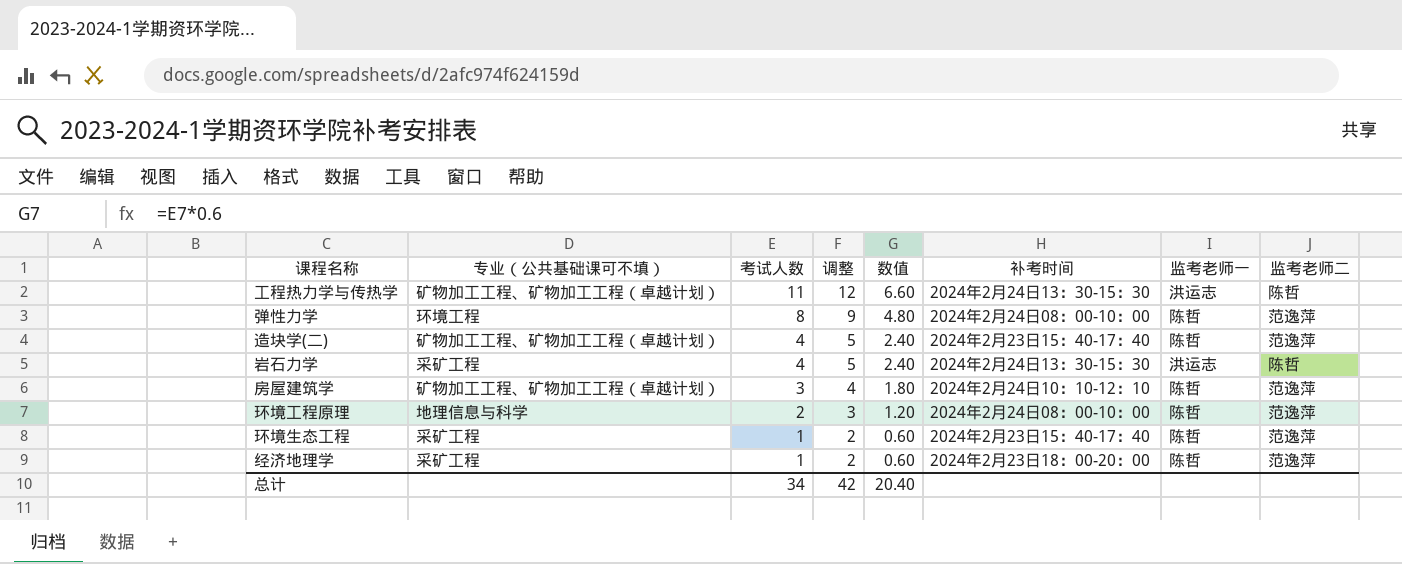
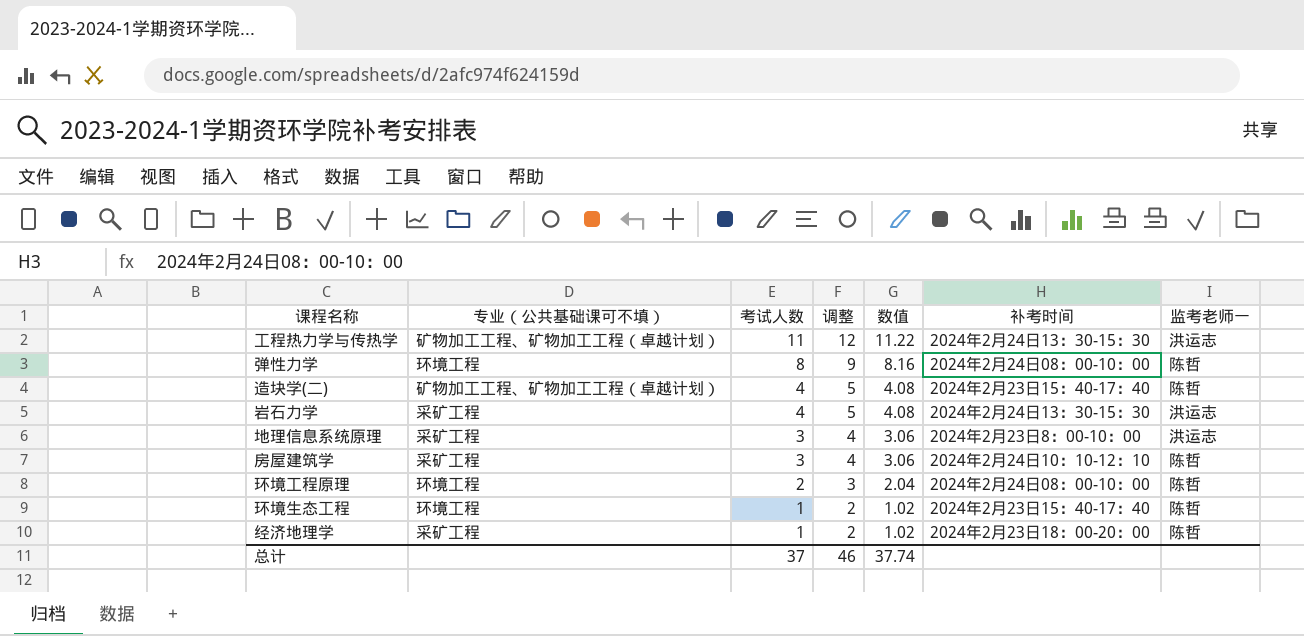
column 监考老师二 | position: 8 -> none
column 数值 | formula: [考试人数] * 0.6 -> [考试人数] * 1.02
row 地理信息系统原理: none -> 采矿工程 | 3 | 4 | 3.06 | 2024年2月23日8：00-10：00 | 洪运志
房屋建筑学 | 专业（公共基础课可不填）: 矿物加工工程、矿物加工工程（卓越计划） -> 采矿工程
环境工程原理 | 专业（公共基础课可不填）: 地理信息与科学 -> 环境工程
环境生态工程 | 专业（公共基础课可不填）: 采矿工程 -> 环境工程
总计 | 考试人数: 34 -> 37
总计 | 调整: 42 -> 46
总计 | 数值: 20.40 -> 37.74

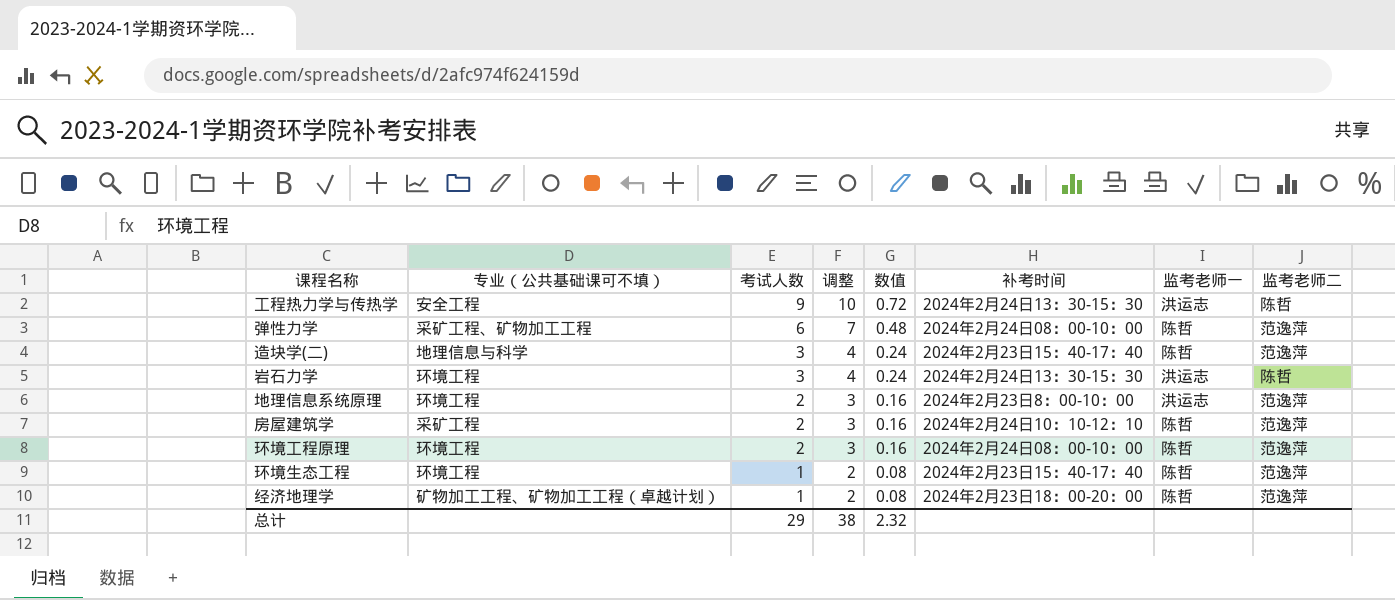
column 数值 | formula: [考试人数] * 1.02 -> [考试人数] * 0.08
column 监考老师二 | position: none -> 8
工程热力学与传热学 | 专业（公共基础课可不填）: 矿物加工工程、矿物加工工程（卓越计划） -> 安全工程
工程热力学与传热学 | 考试人数: 11 -> 9
工程热力学与传热学 | 调整: 12 -> 10
弹性力学 | 专业（公共基础课可不填）: 环境工程 -> 采矿工程、矿物加工工程
弹性力学 | 考试人数: 8 -> 6
弹性力学 | 调整: 9 -> 7
造块学(二) | 专业（公共基础课可不填）: 矿物加工工程、矿物加工工程（卓越计划） -> 地理信息与科学
造块学(二) | 考试人数: 4 -> 3
造块学(二) | 调整: 5 -> 4
岩石力学 | 专业（公共基础课可不填）: 采矿工程 -> 环境工程
岩石力学 | 考试人数: 4 -> 3
岩石力学 | 调整: 5 -> 4
地理信息系统原理 | 专业（公共基础课可不填）: 采矿工程 -> 环境工程
地理信息系统原理 | 考试人数: 3 -> 2
地理信息系统原理 | 调整: 4 -> 3
房屋建筑学 | 考试人数: 3 -> 2
房屋建筑学 | 调整: 4 -> 3
经济地理学 | 专业（公共基础课可不填）: 采矿工程 -> 矿物加工工程、矿物加工工程（卓越计划）
总计 | 考试人数: 37 -> 29
总计 | 调整: 46 -> 38
总计 | 数值: 37.74 -> 2.32

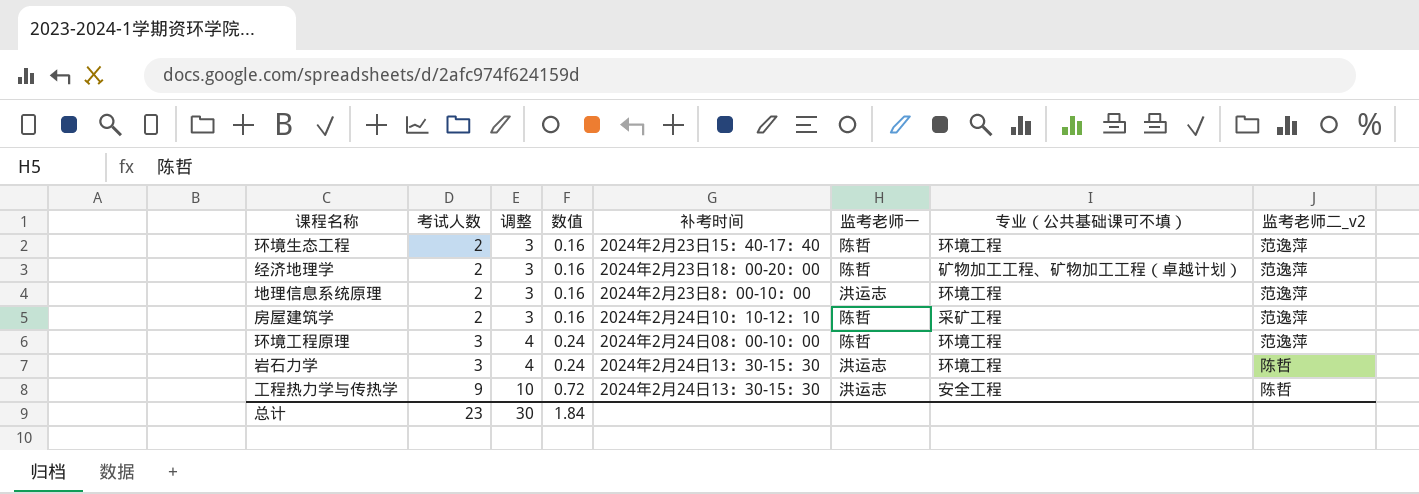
row order: 考试人数 descending -> 考试人数 ascending
column 专业（公共基础课可不填） | position: 2 -> 7
column name: 监考老师二 -> 监考老师二_v2
row 弹性力学: 采矿工程、矿物加工工程 | 6 | 7 | 0.48 | 2024年2月24日08：00-10：00 | 陈哲 | 范逸萍 -> none
row 造块学(二): 地理信息与科学 | 3 | 4 | 0.24 | 2024年2月23日15：40-17：40 | 陈哲 | 范逸萍 -> none
环境生态工程 | 考试人数: 1 -> 2
环境生态工程 | 调整: 2 -> 3
环境生态工程 | 数值: 0.08 -> 0.16
经济地理学 | 考试人数: 1 -> 2
经济地理学 | 调整: 2 -> 3
经济地理学 | 数值: 0.08 -> 0.16
环境工程原理 | 考试人数: 2 -> 3
环境工程原理 | 调整: 3 -> 4
环境工程原理 | 数值: 0.16 -> 0.24
总计 | 考试人数: 29 -> 23
总计 | 调整: 38 -> 30
总计 | 数值: 2.32 -> 1.84

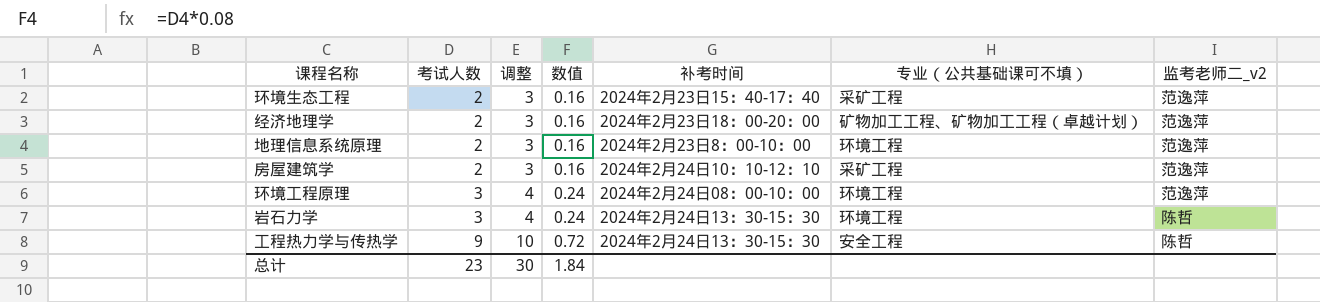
column 监考老师一 | position: 6 -> none
环境生态工程 | 专业（公共基础课可不填）: 环境工程 -> 采矿工程

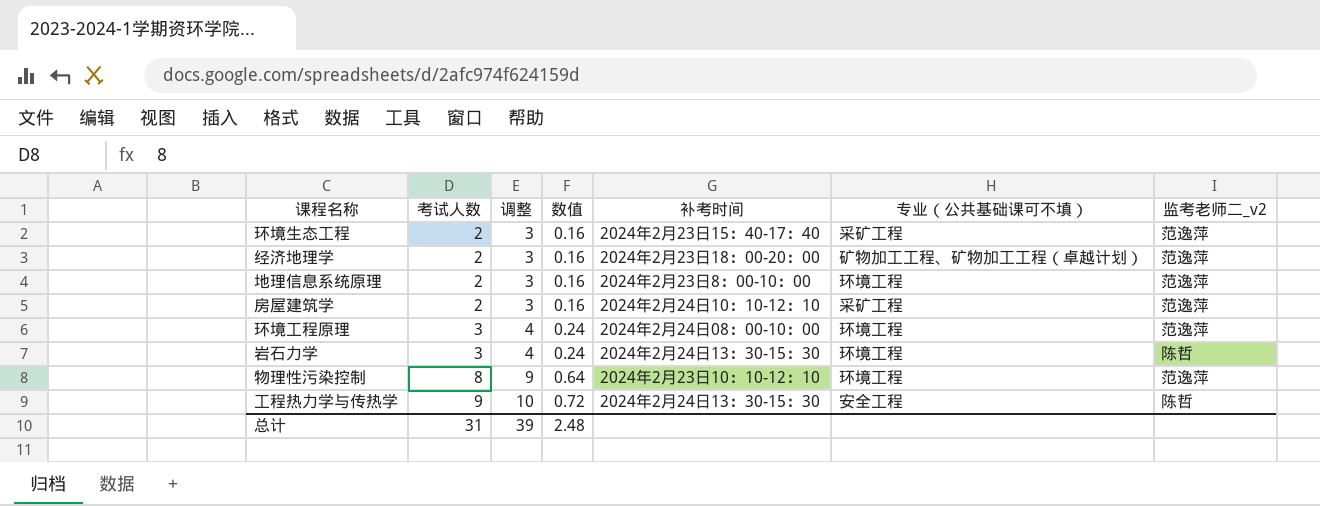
row 物理性污染控制: none -> 8 | 9 | 0.64 | 2024年2月23日10：10-12：10 | 环境工程 | 范逸萍
总计 | 考试人数: 23 -> 31
总计 | 调整: 30 -> 39
总计 | 数值: 1.84 -> 2.48

